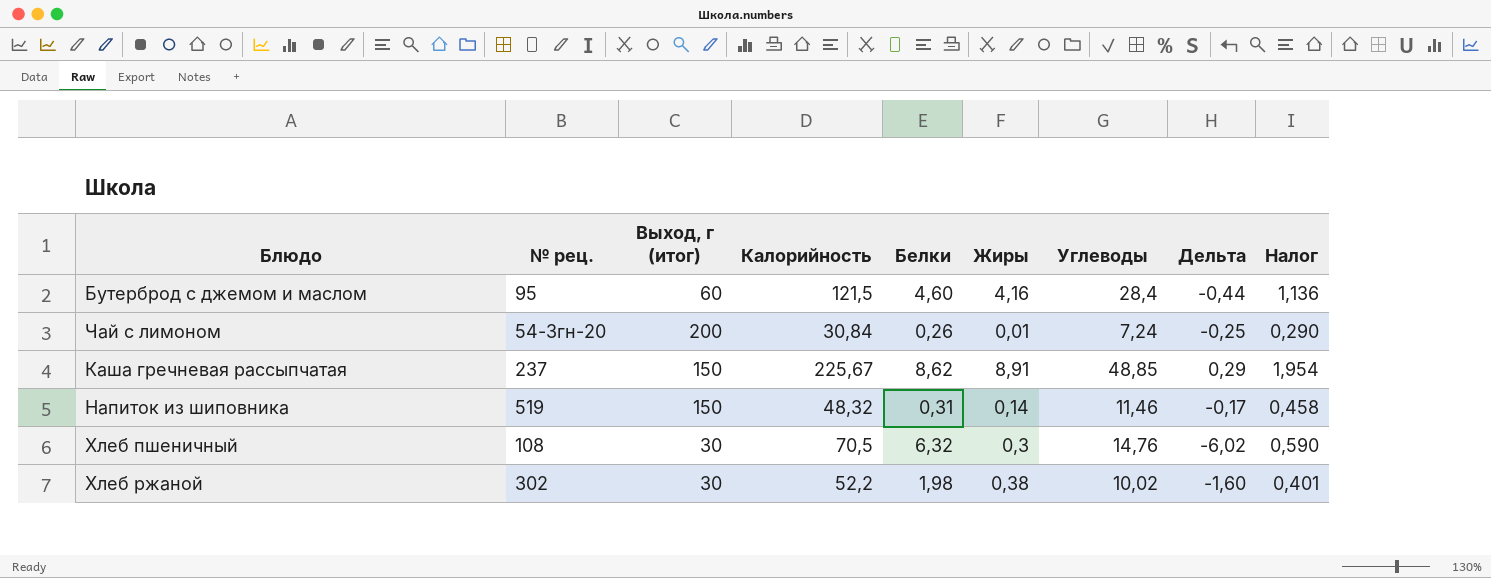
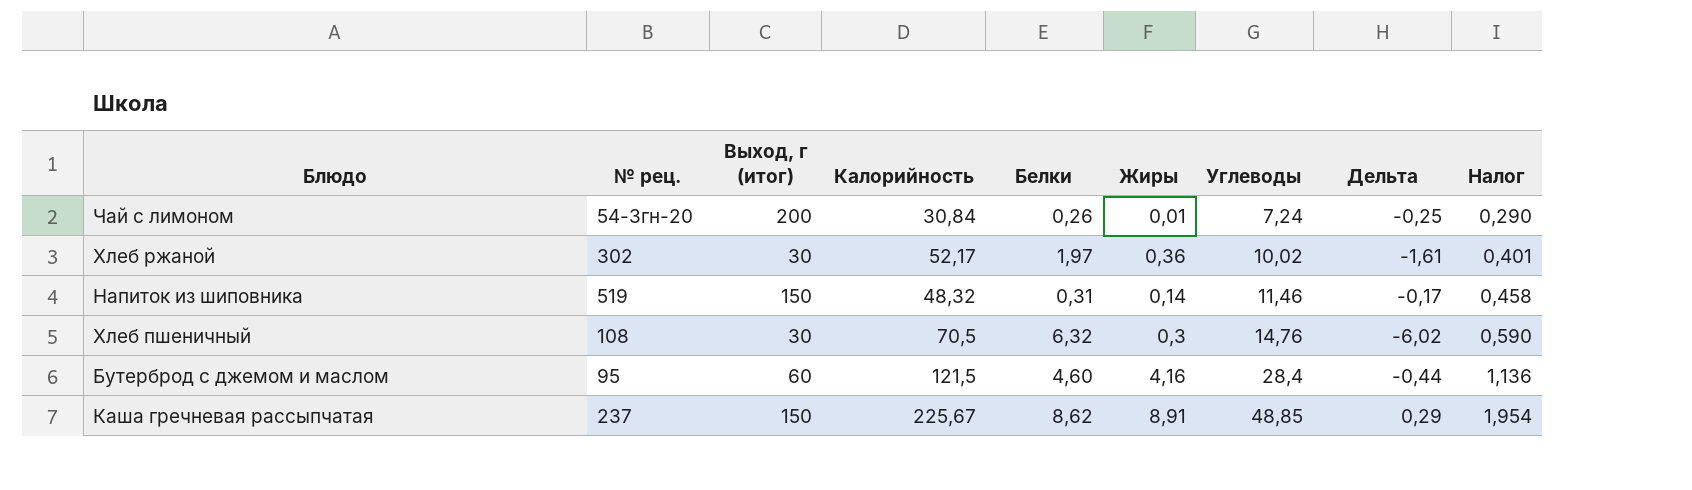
row order: none -> Углеводы ascending
Хлеб ржаной | Калорийность: 52,2 -> 52,17
Хлеб ржаной | Белки: 1,98 -> 1,97
Хлеб ржаной | Жиры: 0,38 -> 0,36
Хлеб ржаной | Дельта: -1,60 -> -1,61

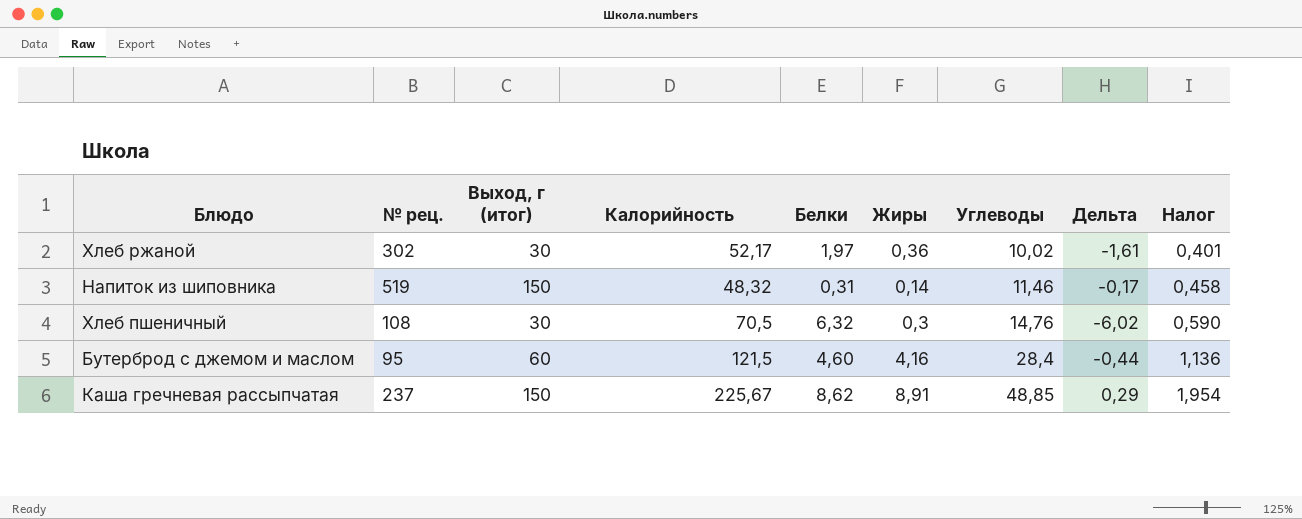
row Чай с лимоном: 54-3гн-20 | 200 | 30,84 | 0,26 | 0,01 | 7,24 | -0,25 | 0,290 -> none

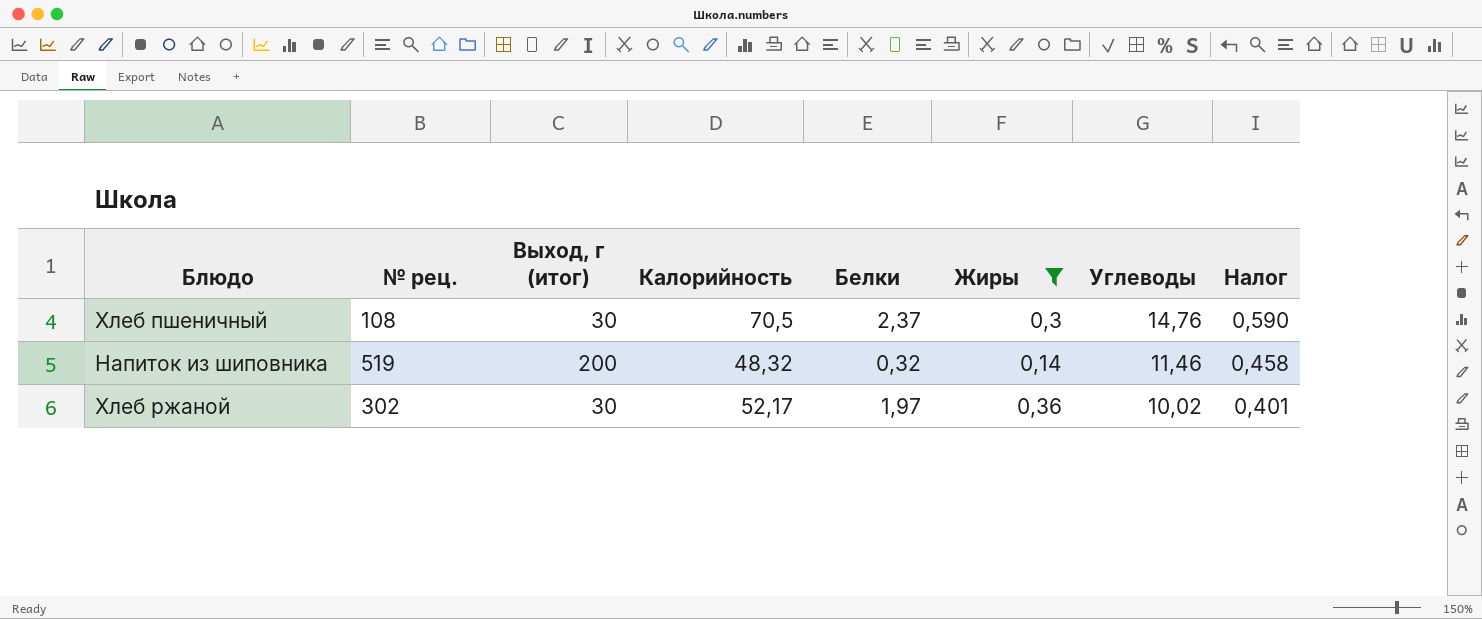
filter: none -> Жиры <= 0,36
row order: Углеводы ascending -> Углеводы descending
column Дельта | formula: [Жиры] - [Белки] -> none
Хлеб пшеничный | Белки: 6,32 -> 2,37
Напиток из шиповника | Выход, г (итог): 150 -> 200
Напиток из шиповника | Белки: 0,31 -> 0,32

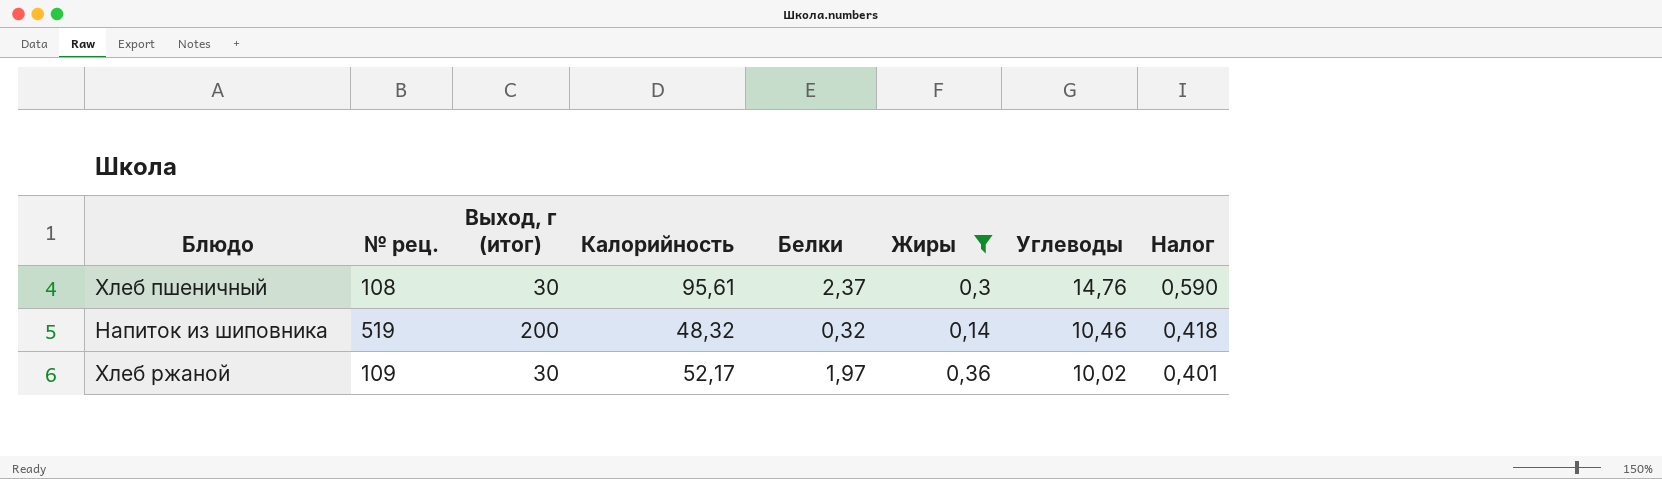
Хлеб пшеничный | Калорийность: 70,5 -> 95,61
Напиток из шиповника | Углеводы: 11,46 -> 10,46
Напиток из шиповника | Налог: 0,458 -> 0,418
Хлеб ржаной | № рец.: 302 -> 109

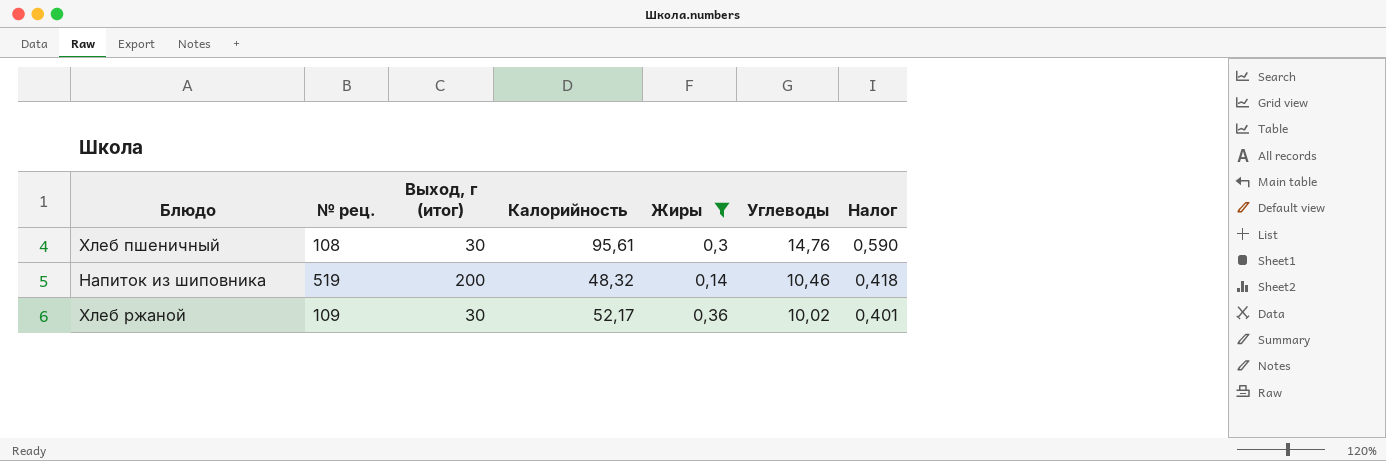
column Белки | position: 5 -> none

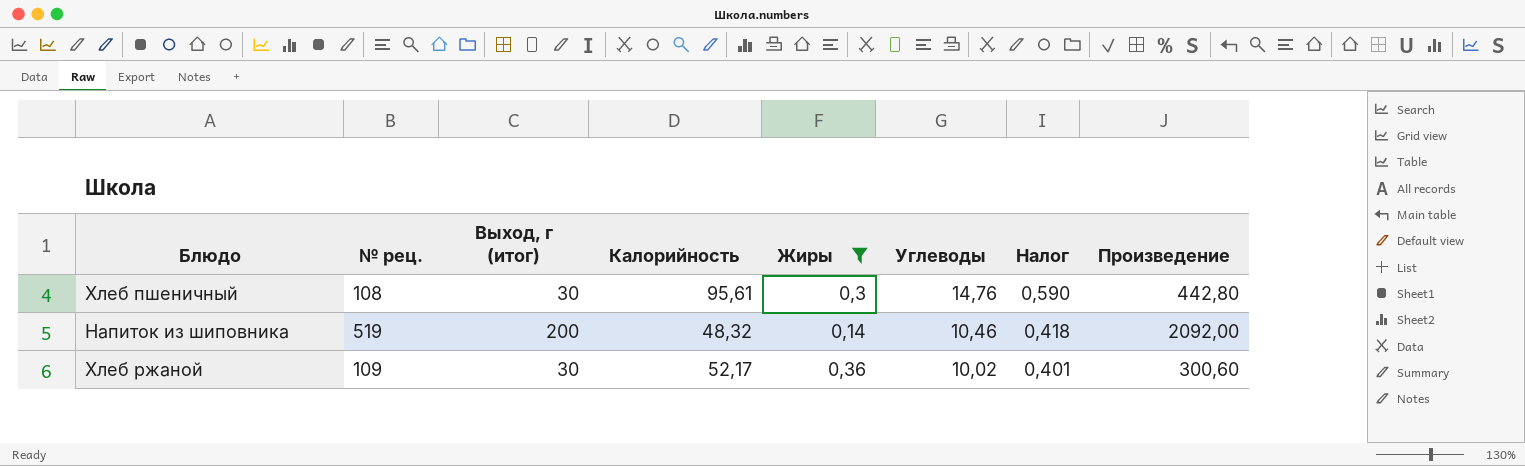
column Произведение | formula: none -> [Выход, г (итог)] * [Углеводы]

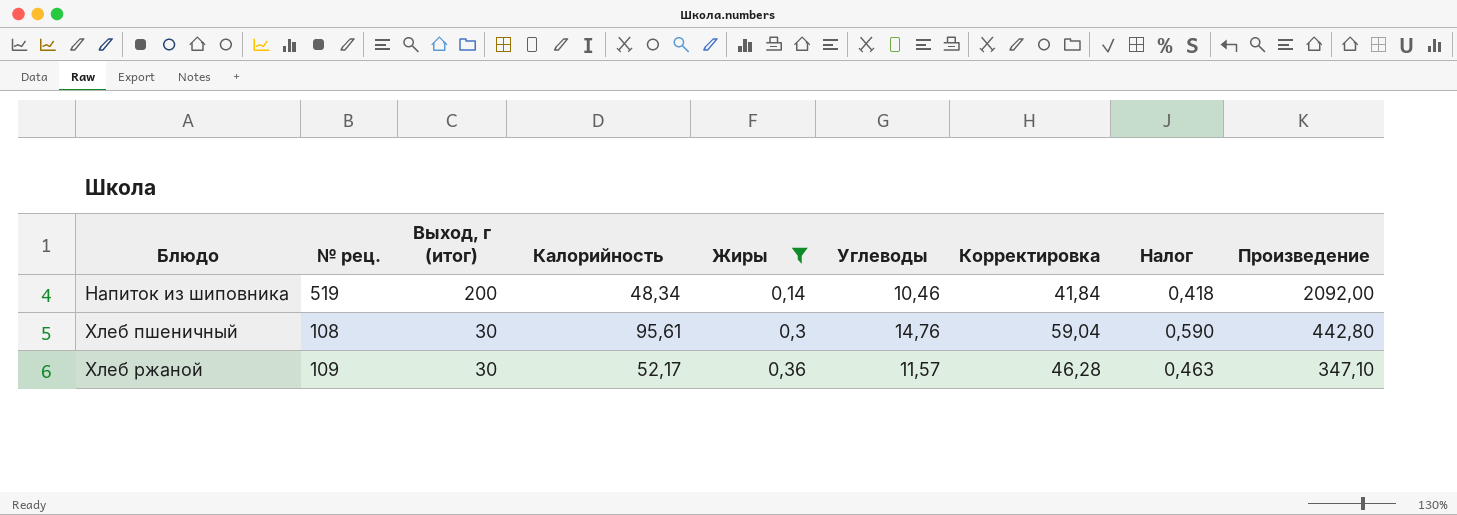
row order: Углеводы descending -> Блюдо ascending
column Корректировка | formula: none -> [Углеводы] * 4
Напиток из шиповника | Калорийность: 48,32 -> 48,34
Хлеб ржаной | Углеводы: 10,02 -> 11,57
Хлеб ржаной | Налог: 0,401 -> 0,463
Хлеб ржаной | Произведение: 300,60 -> 347,10

